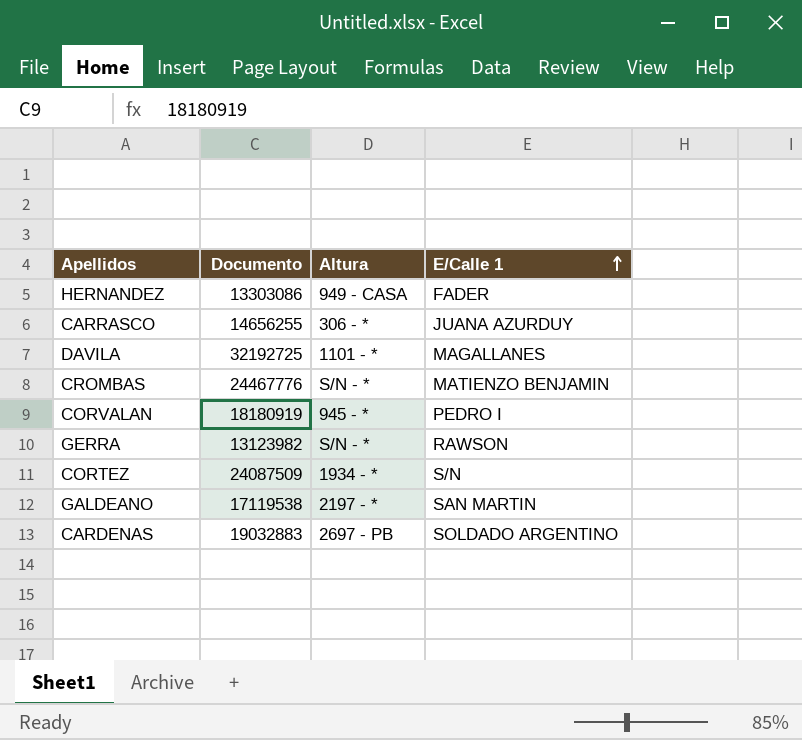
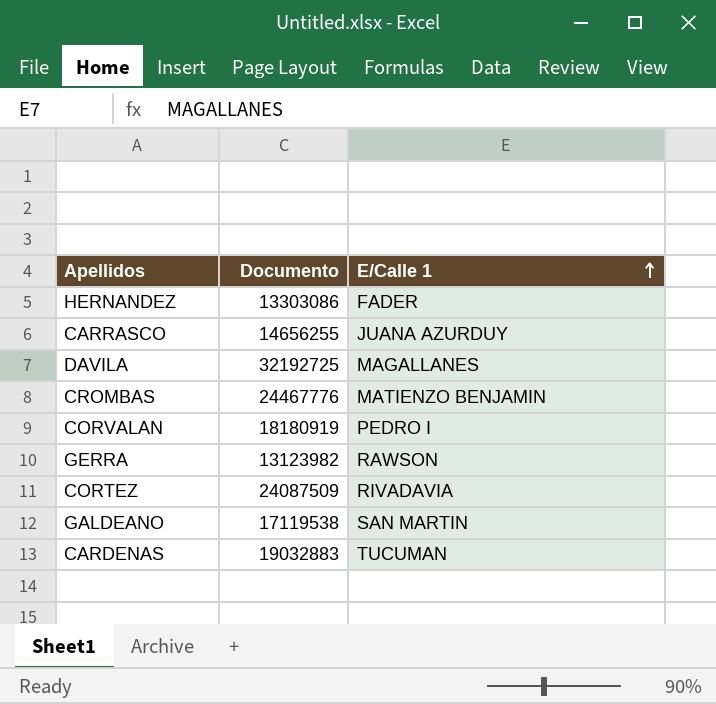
column Altura | position: 3 -> none
CORTEZ | E/Calle 1: S/N -> RIVADAVIA
CARDENAS | E/Calle 1: SOLDADO ARGENTINO -> TUCUMAN

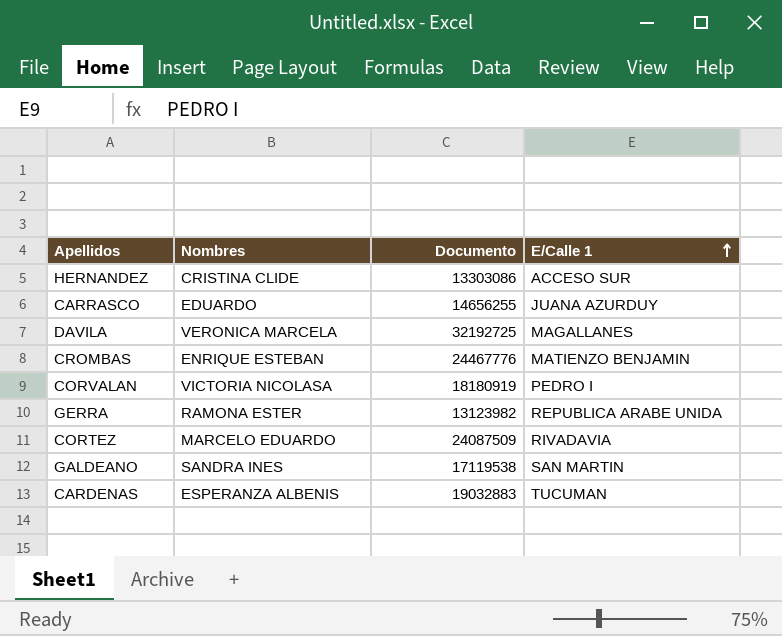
column Nombres | position: none -> 2
HERNANDEZ | E/Calle 1: FADER -> ACCESO SUR
GERRA | E/Calle 1: RAWSON -> REPUBLICA ARABE UNIDA

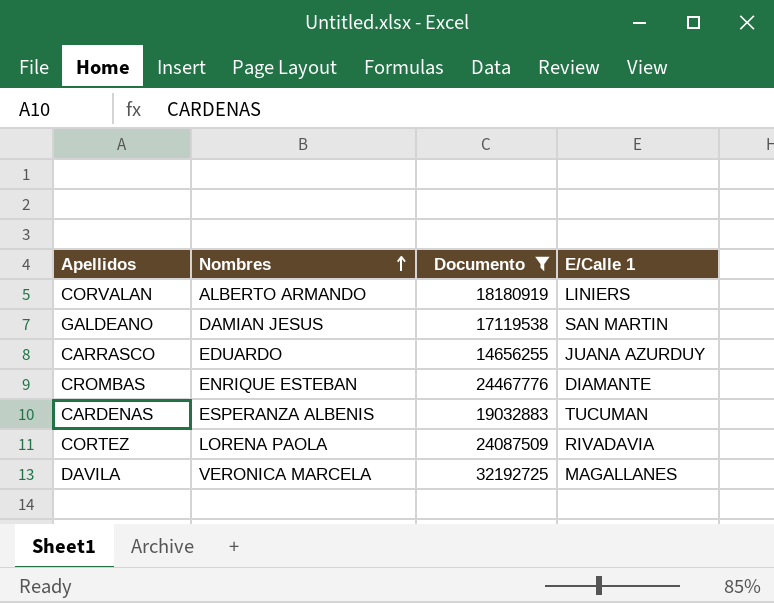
filter: none -> Documento >= 14656255
row order: E/Calle 1 ascending -> Nombres ascending
CORVALAN | Nombres: VICTORIA NICOLASA -> ALBERTO ARMANDO
CORVALAN | E/Calle 1: PEDRO I -> LINIERS
GALDEANO | Nombres: SANDRA INES -> DAMIAN JESUS
CROMBAS | E/Calle 1: MATIENZO BENJAMIN -> DIAMANTE
CORTEZ | Nombres: MARCELO EDUARDO -> LORENA PAOLA

